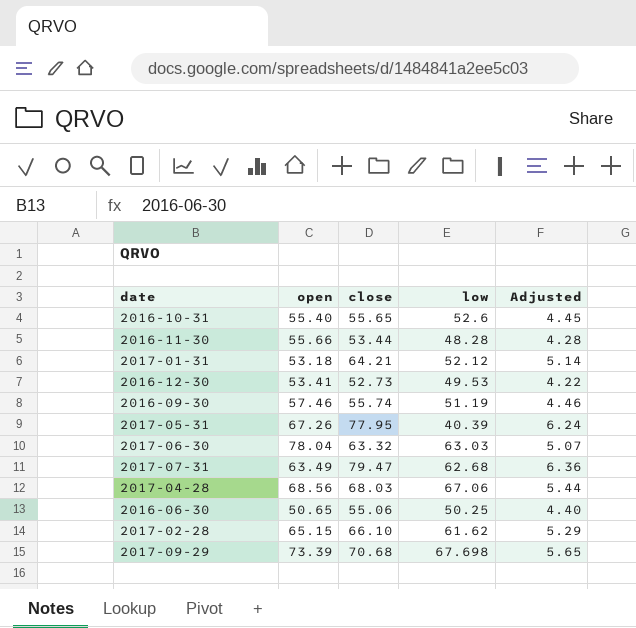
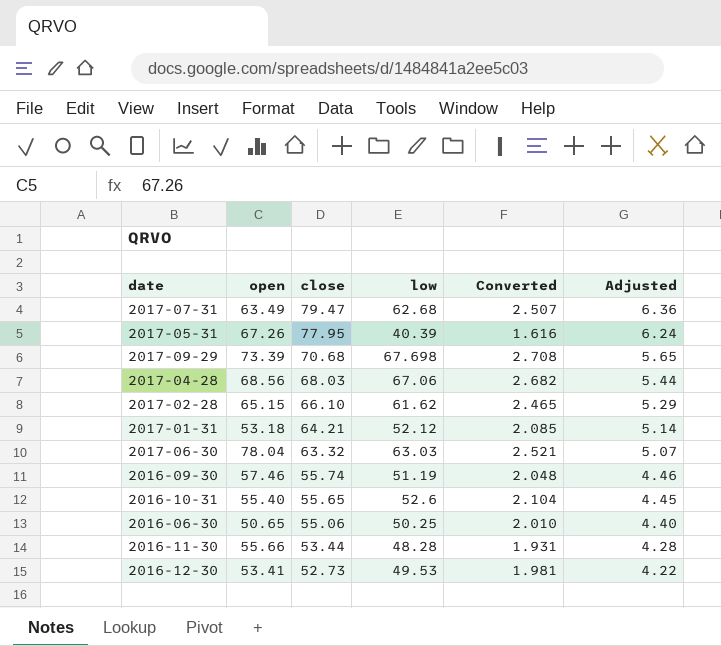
row order: none -> close descending
column Converted | formula: none -> [low] * 0.04

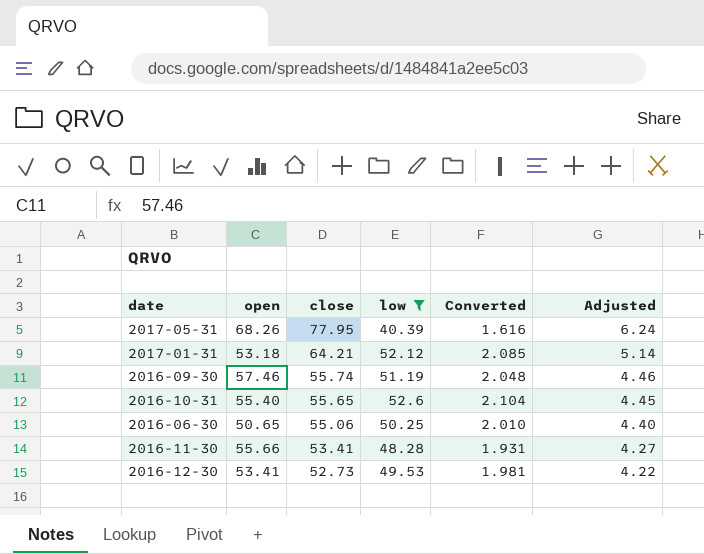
filter: none -> low <= 52.6
2017-05-31 | open: 67.26 -> 68.26
2016-11-30 | close: 53.44 -> 53.41
2016-11-30 | Adjusted: 4.28 -> 4.27

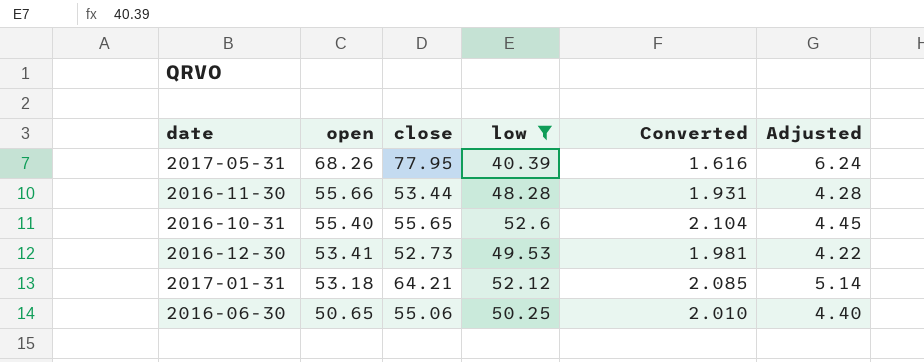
row order: close descending -> open descending
row 2016-09-30: 57.46 | 55.74 | 51.19 | 2.048 | 4.46 -> none
2016-11-30 | close: 53.41 -> 53.44
2016-11-30 | Adjusted: 4.27 -> 4.28

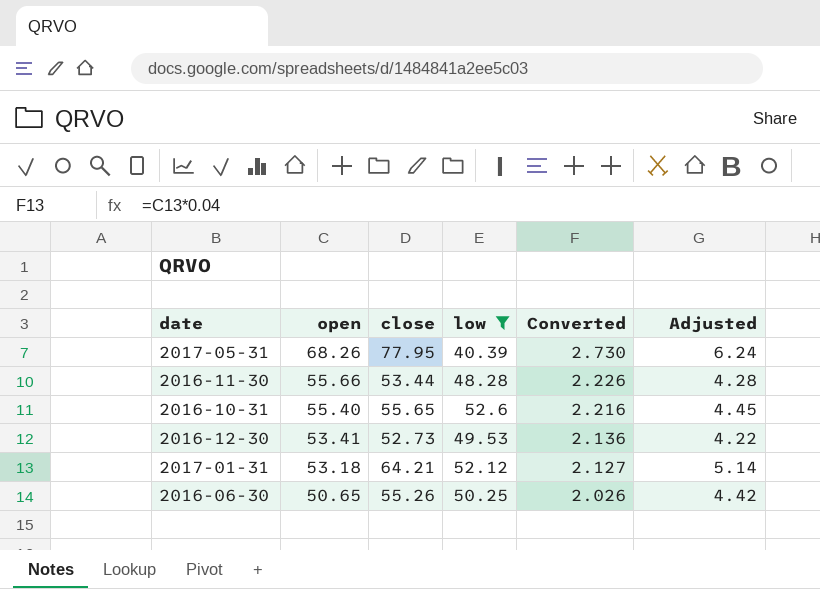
column Converted | formula: [low] * 0.04 -> [open] * 0.04
2016-06-30 | close: 55.06 -> 55.26
2016-06-30 | Adjusted: 4.40 -> 4.42

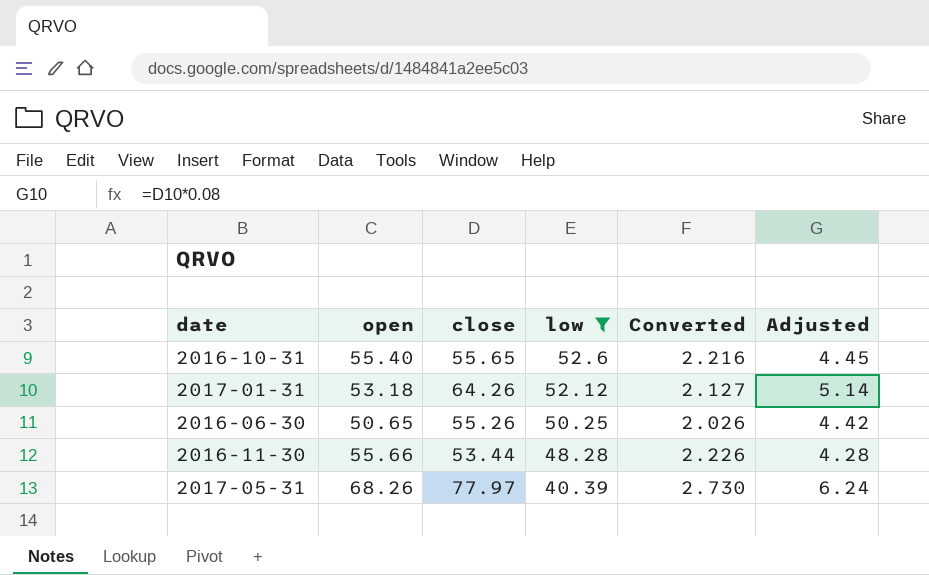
row order: open descending -> low descending
row 2016-12-30: 53.41 | 52.73 | 49.53 | 2.136 | 4.22 -> none
2017-01-31 | close: 64.21 -> 64.26
2017-05-31 | close: 77.95 -> 77.97

